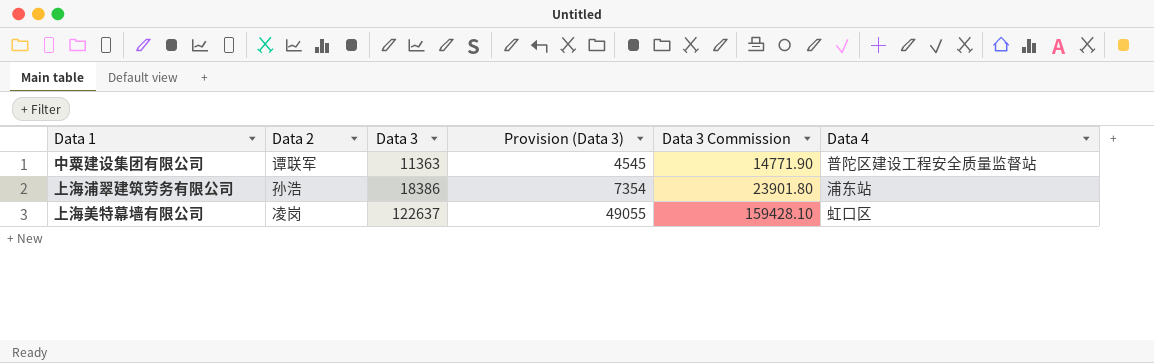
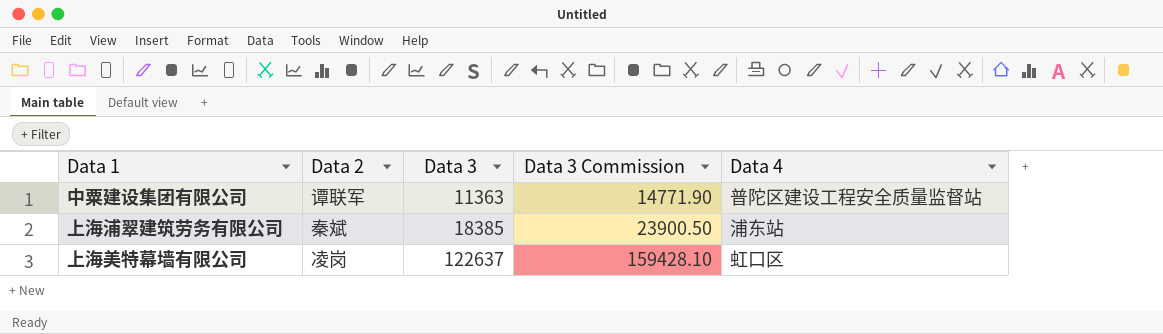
column Provision (Data 3) | formula: [Data 3] * 0.4 -> none
上海浦翠建筑劳务有限公司 | Data 2: 孙浩 -> 秦斌
上海浦翠建筑劳务有限公司 | Data 3: 18386 -> 18385
上海浦翠建筑劳务有限公司 | Data 3 Commission: 23901.80 -> 23900.50

